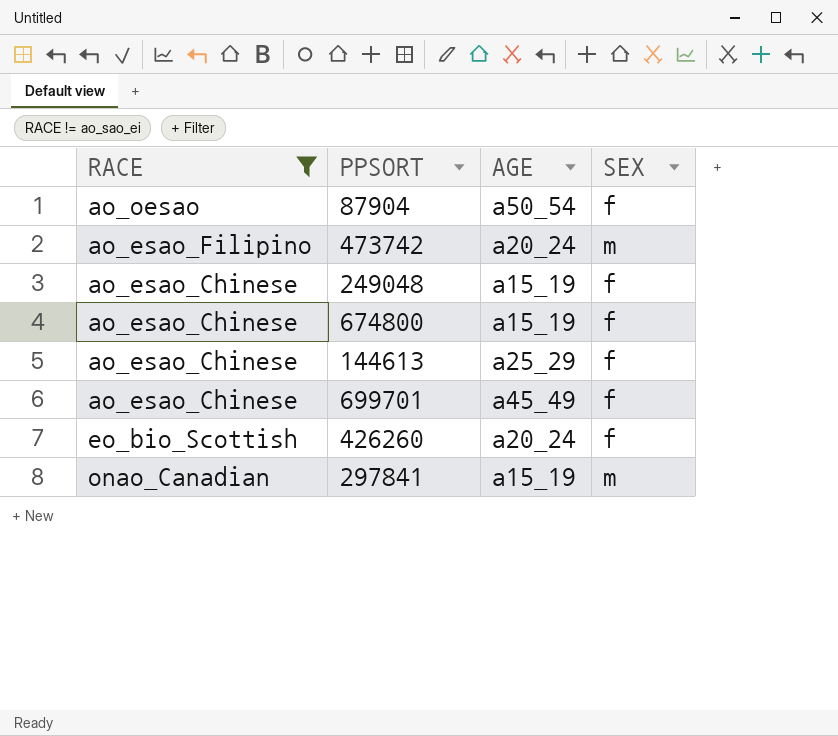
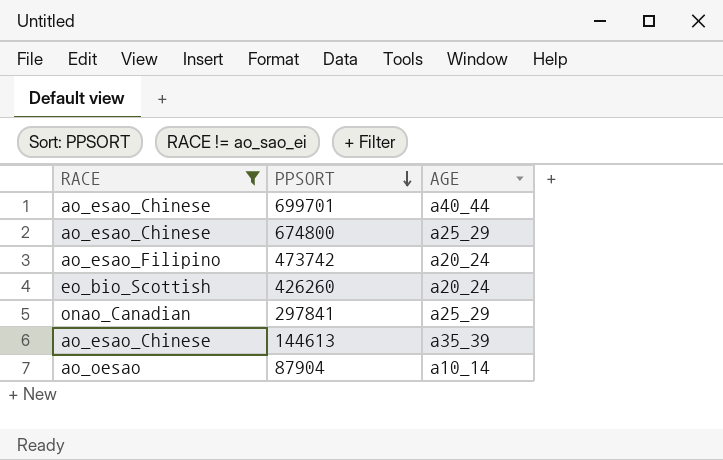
row order: none -> PPSORT descending
column SEX | position: 4 -> none
row 249048: ao_esao_Chinese | a15_19 | f -> none
699701 | AGE: a45_49 -> a40_44
674800 | AGE: a15_19 -> a25_29
297841 | AGE: a15_19 -> a25_29
144613 | AGE: a25_29 -> a35_39
87904 | AGE: a50_54 -> a10_14

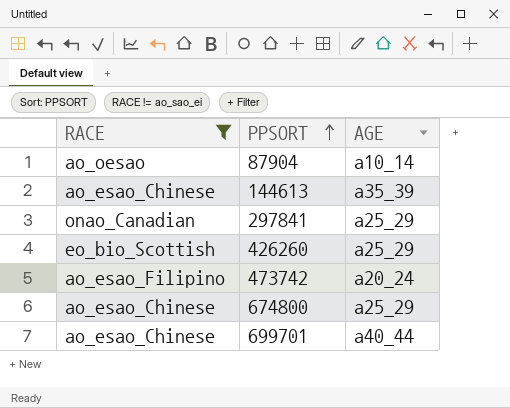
row order: PPSORT descending -> PPSORT ascending
426260 | AGE: a20_24 -> a25_29

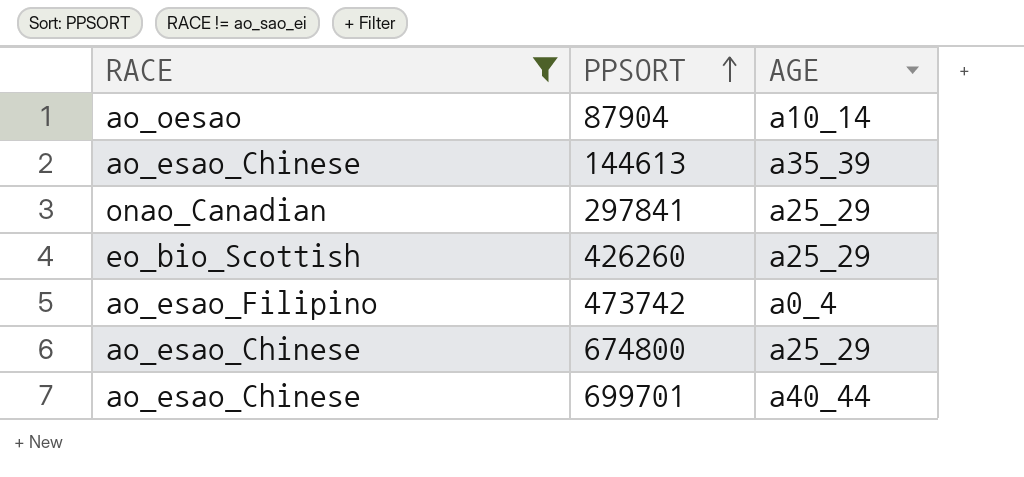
473742 | AGE: a20_24 -> a0_4

